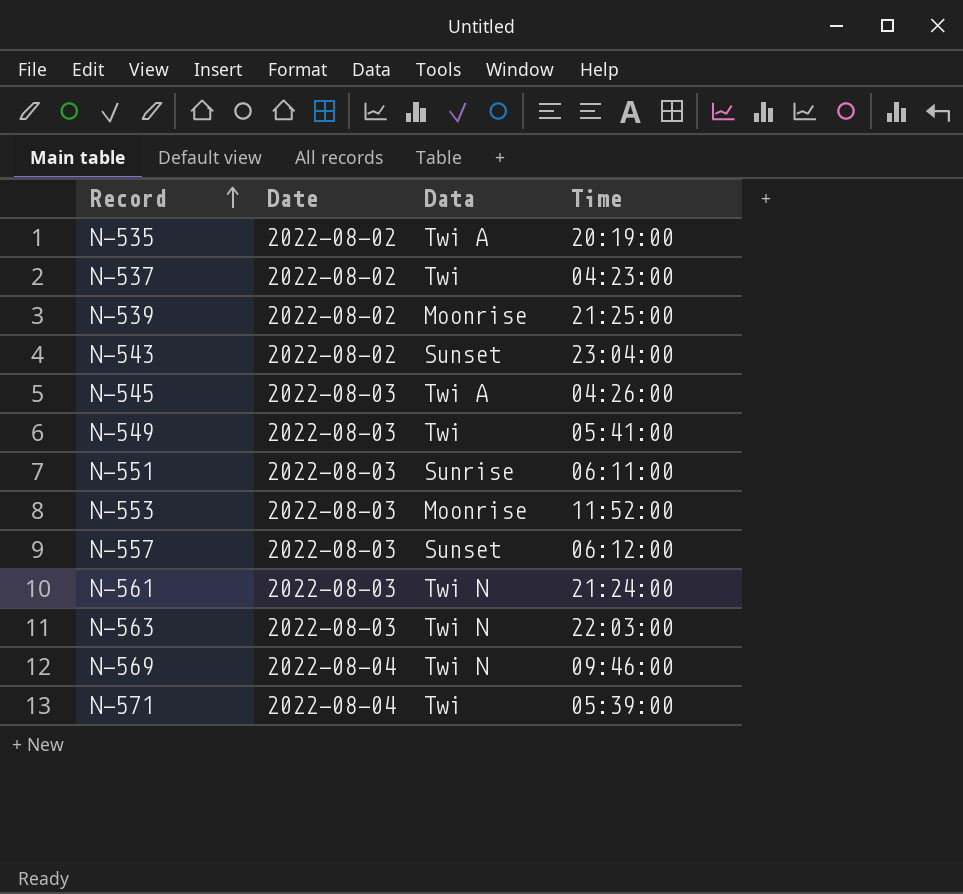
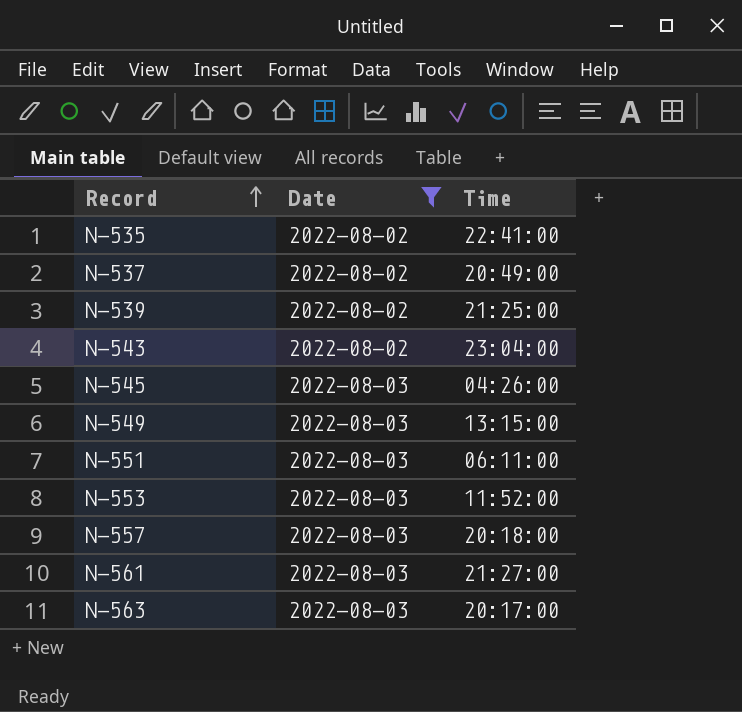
filter: none -> Date != 2022-08-04
column Data | position: 3 -> none
N-535 | Time: 20:19:00 -> 22:41:00
N-537 | Time: 04:23:00 -> 20:49:00
N-549 | Time: 05:41:00 -> 13:15:00
N-557 | Time: 06:12:00 -> 20:18:00
N-561 | Time: 21:24:00 -> 21:27:00
N-563 | Time: 22:03:00 -> 20:17:00

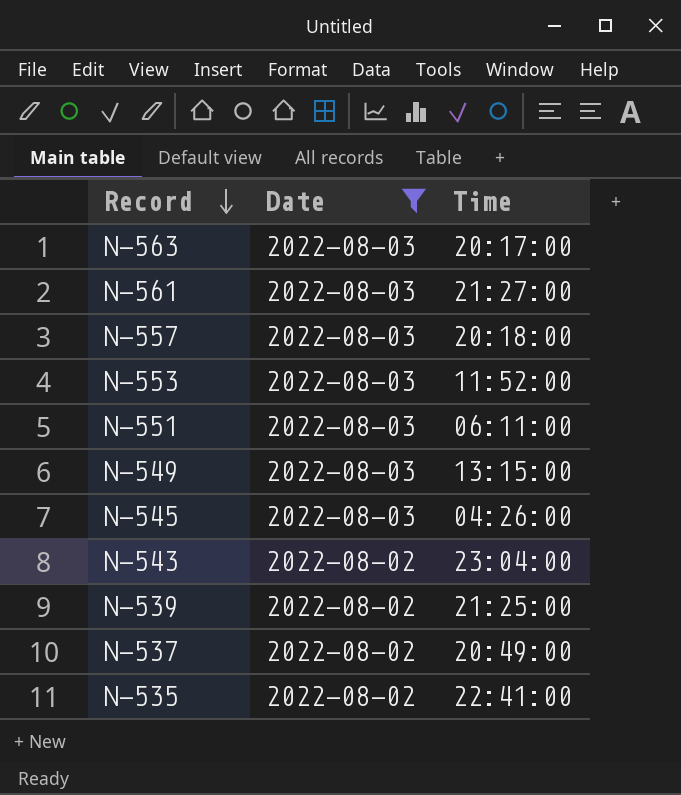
row order: Record ascending -> Record descending

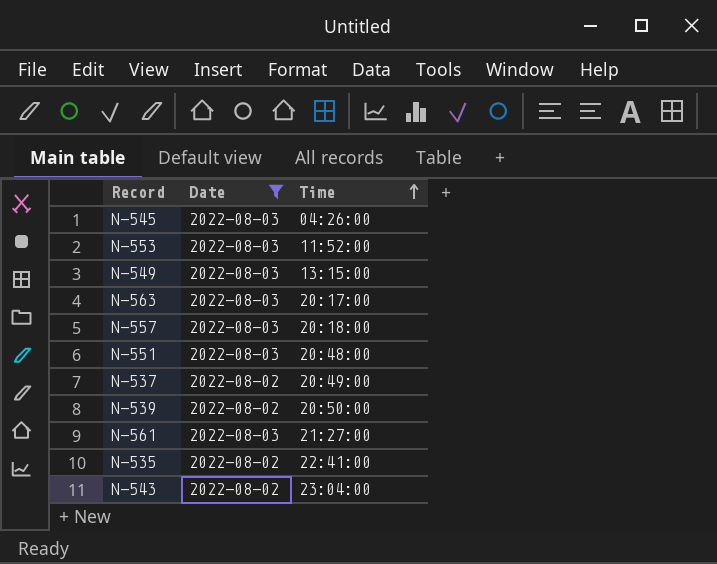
row order: Record descending -> Time ascending
N-551 | Time: 06:11:00 -> 20:48:00
N-539 | Time: 21:25:00 -> 20:50:00

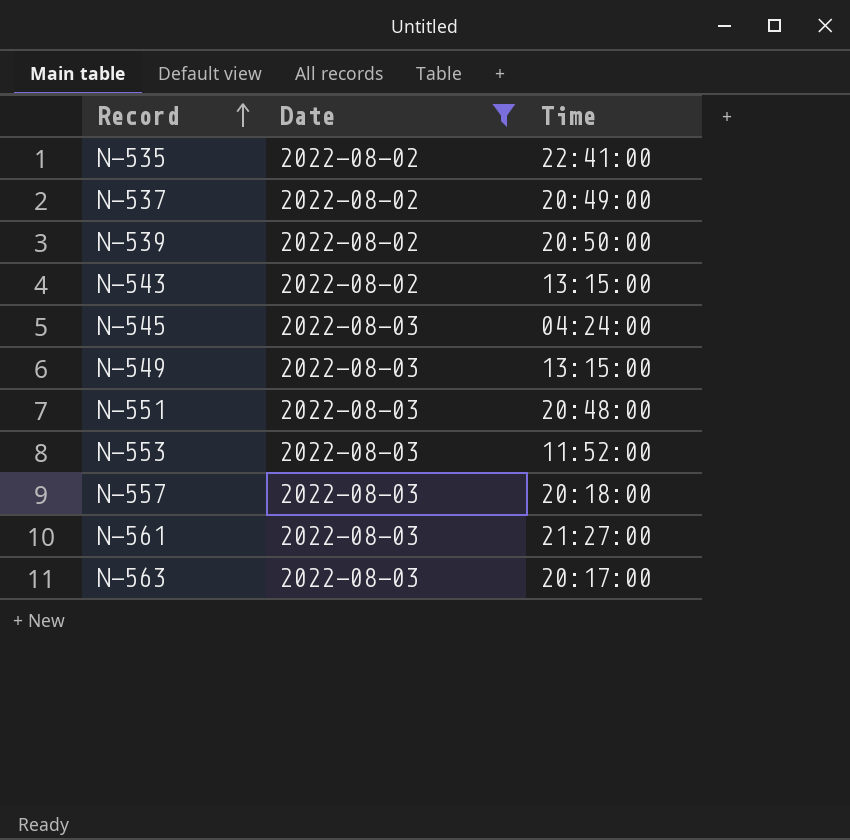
row order: Time ascending -> Record ascending
N-543 | Time: 23:04:00 -> 13:15:00
N-545 | Time: 04:26:00 -> 04:24:00

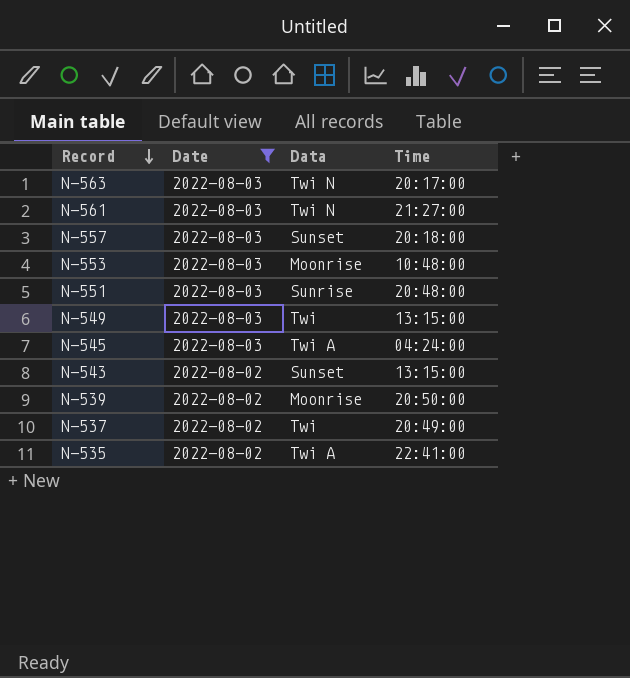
row order: Record ascending -> Record descending
column Data | position: none -> 3
N-553 | Time: 11:52:00 -> 10:48:00

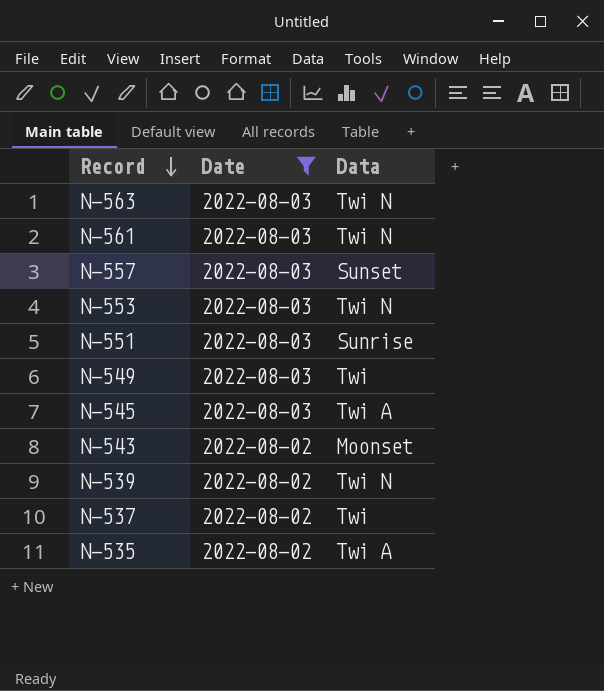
column Time | position: 4 -> none
N-553 | Data: Moonrise -> Twi N
N-543 | Data: Sunset -> Moonset
N-539 | Data: Moonrise -> Twi N

